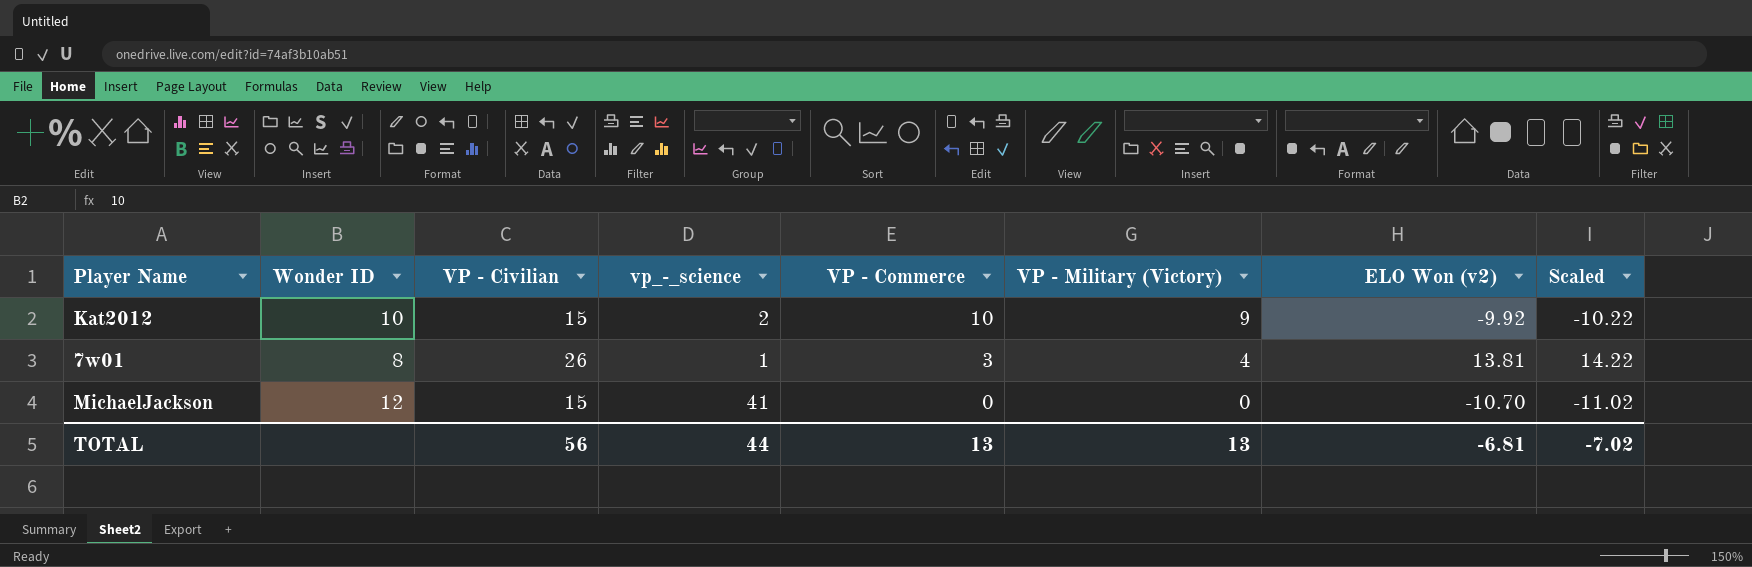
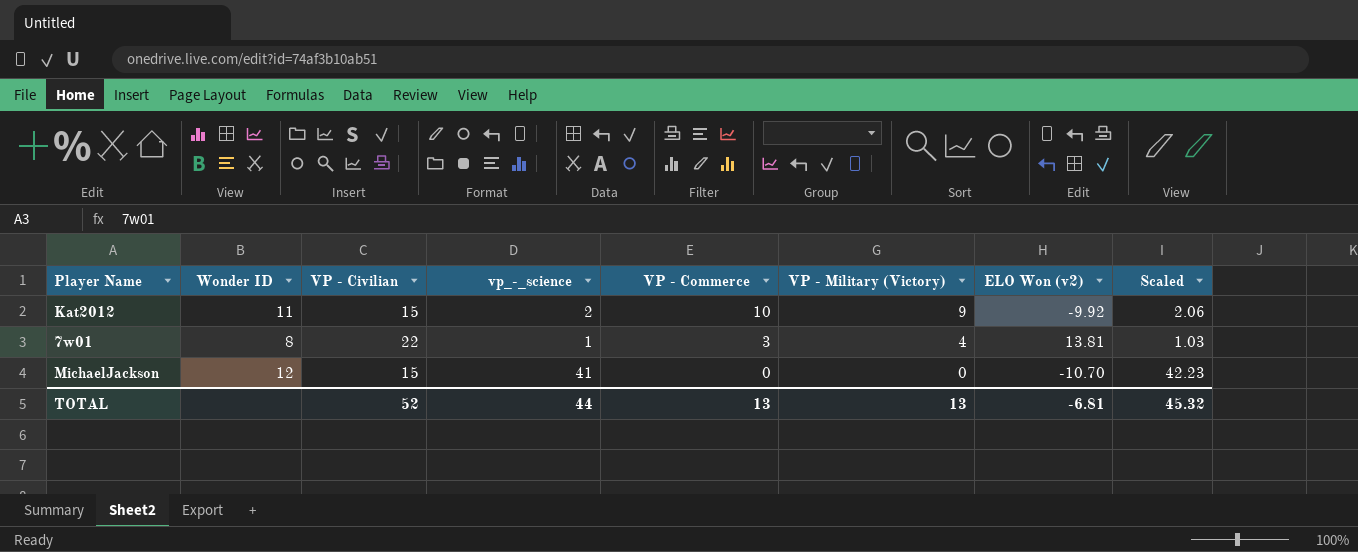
column Scaled | formula: [ELO Won (v2)] * 1.03 -> [vp_-_science] * 1.03
Kat2012 | Wonder ID: 10 -> 11
7w01 | VP - Civilian: 26 -> 22
TOTAL | VP - Civilian: 56 -> 52
TOTAL | Scaled: -7.02 -> 45.32

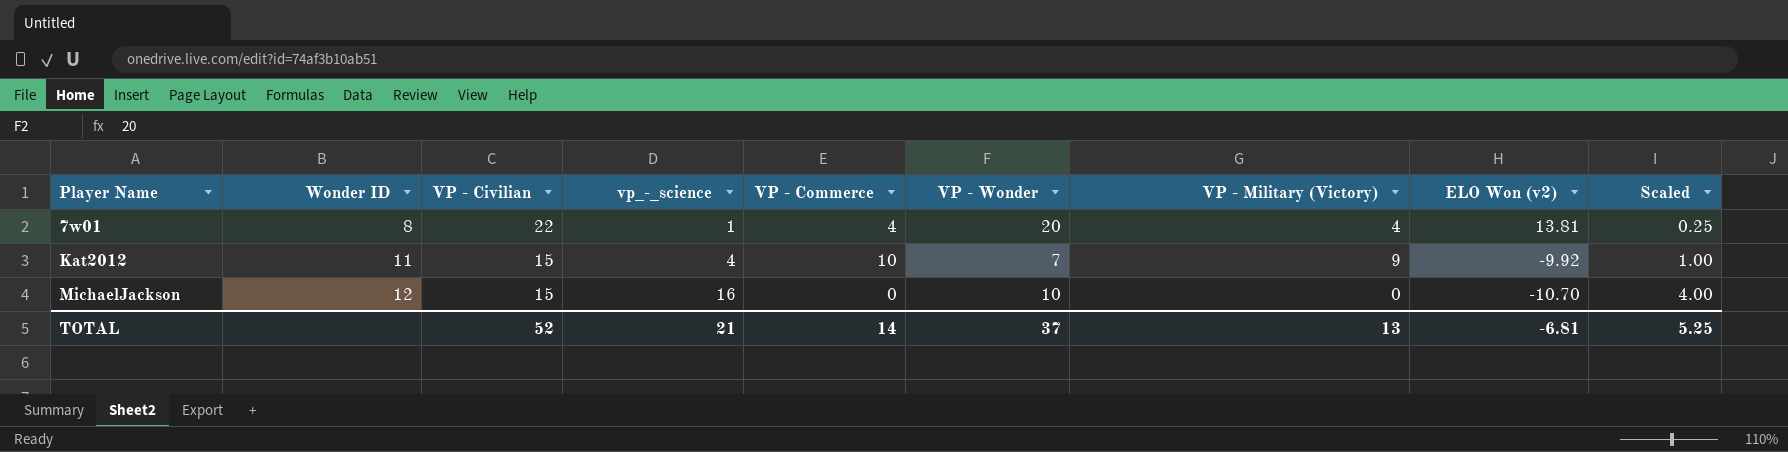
row order: VP - Commerce descending -> Player Name ascending
column VP - Wonder | position: none -> 6
column Scaled | formula: [vp_-_science] * 1.03 -> [vp_-_science] * 0.25
7w01 | VP - Commerce: 3 -> 4
Kat2012 | vp_-_science: 2 -> 4
MichaelJackson | vp_-_science: 41 -> 16
TOTAL | vp_-_science: 44 -> 21
TOTAL | VP - Commerce: 13 -> 14
TOTAL | Scaled: 45.32 -> 5.25

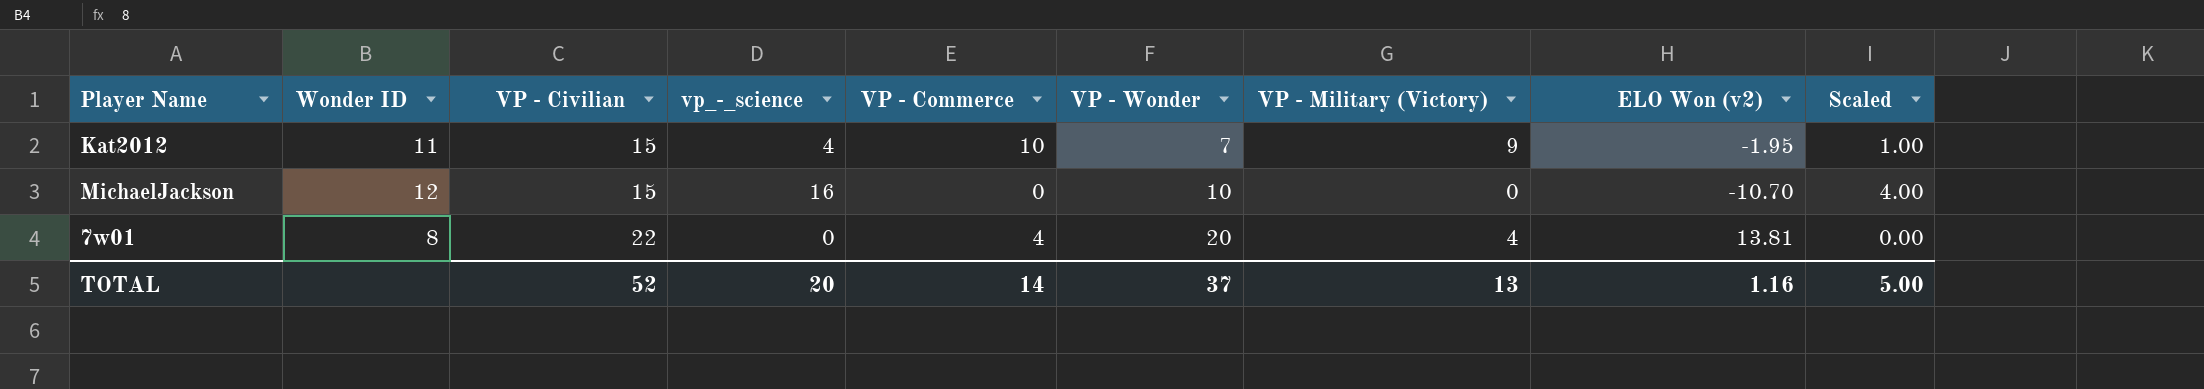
row order: Player Name ascending -> VP - Civilian ascending
Kat2012 | ELO Won (v2): -9.92 -> -1.95
7w01 | vp_-_science: 1 -> 0
7w01 | Scaled: 0.25 -> 0.00
TOTAL | vp_-_science: 21 -> 20
TOTAL | ELO Won (v2): -6.81 -> 1.16
TOTAL | Scaled: 5.25 -> 5.00

